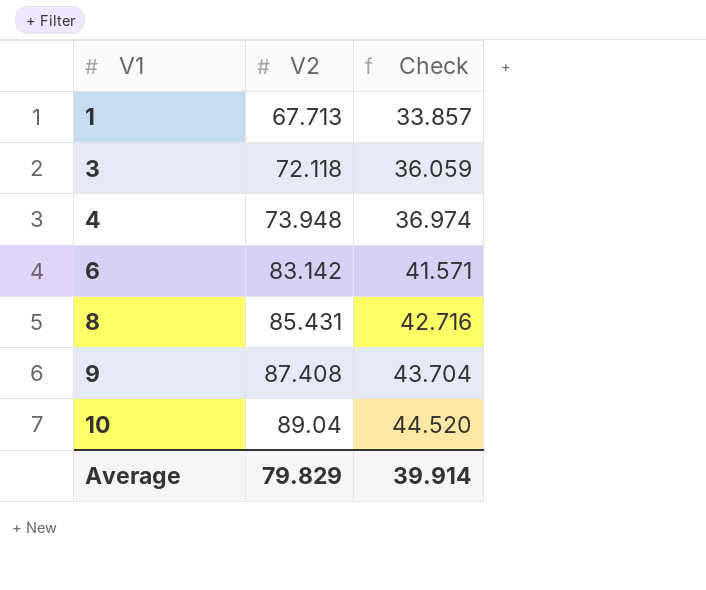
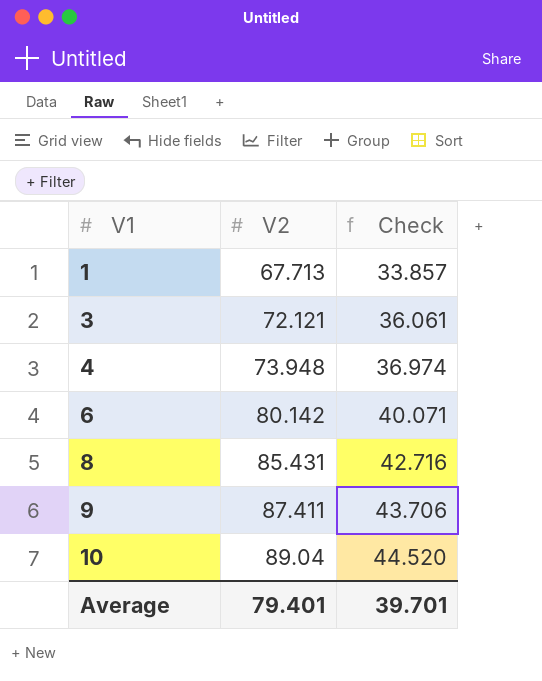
3 | V2: 72.118 -> 72.121
3 | Check: 36.059 -> 36.061
6 | V2: 83.142 -> 80.142
6 | Check: 41.571 -> 40.071
9 | V2: 87.408 -> 87.411
9 | Check: 43.704 -> 43.706
Average | V2: 79.829 -> 79.401
Average | Check: 39.914 -> 39.701

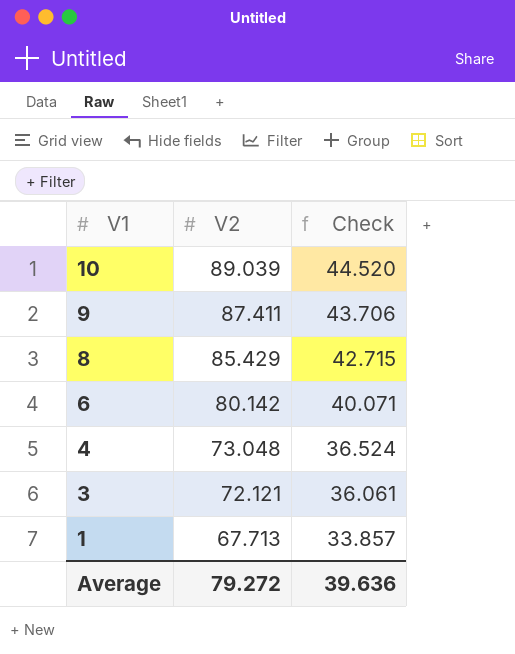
row order: V1 ascending -> V1 descending
10 | V2: 89.04 -> 89.039
8 | V2: 85.431 -> 85.429
8 | Check: 42.716 -> 42.715
4 | V2: 73.948 -> 73.048
4 | Check: 36.974 -> 36.524
Average | V2: 79.401 -> 79.272
Average | Check: 39.701 -> 39.636

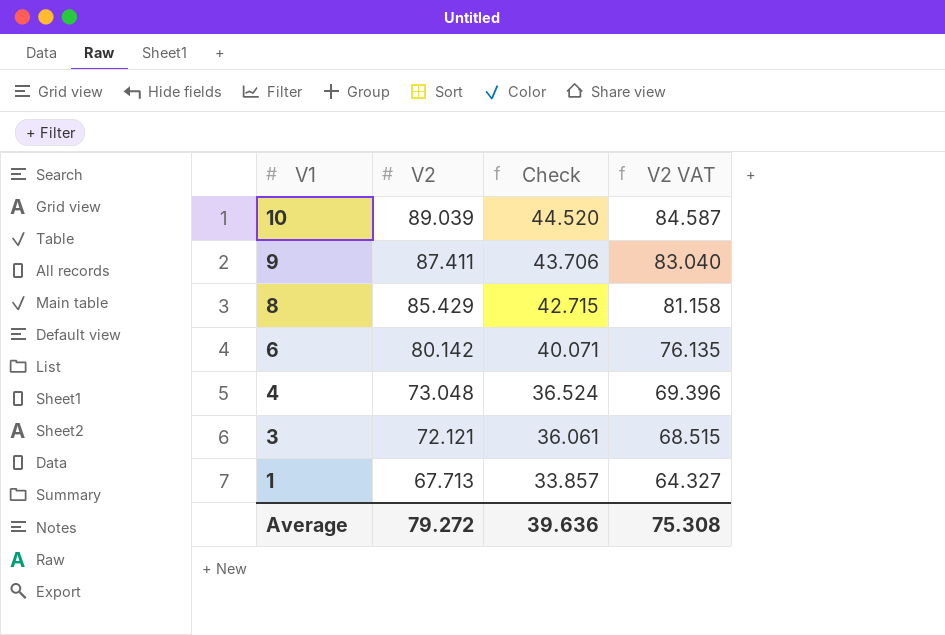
column V2 VAT | formula: none -> [V2] * 0.95

